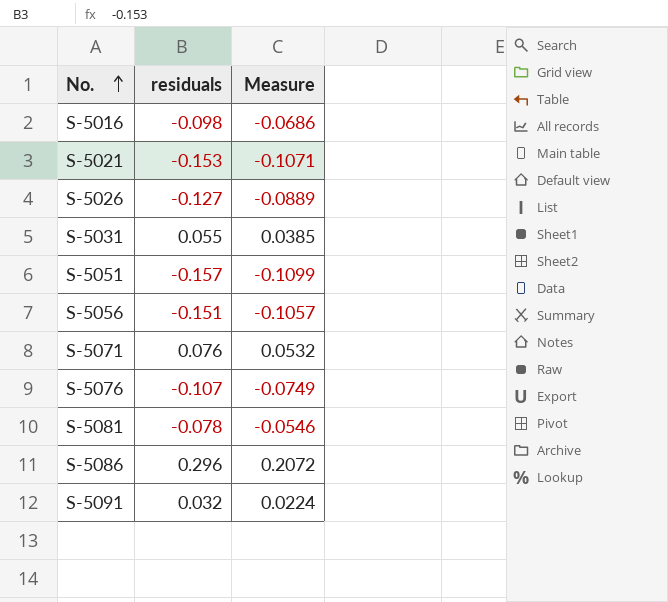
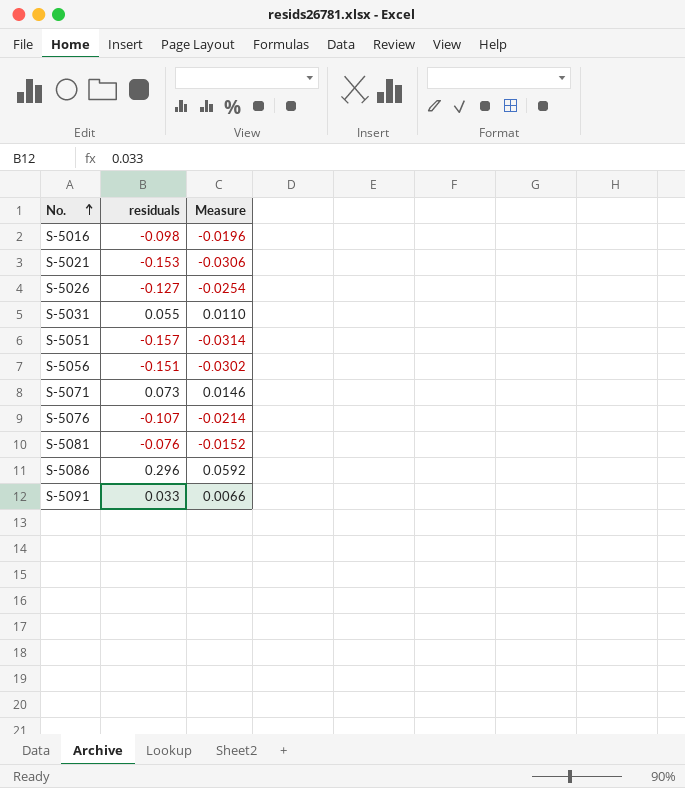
column Measure | formula: [residuals] * 0.7 -> [residuals] * 0.2
S-5071 | residuals: 0.076 -> 0.073
S-5081 | residuals: -0.078 -> -0.076
S-5091 | residuals: 0.032 -> 0.033

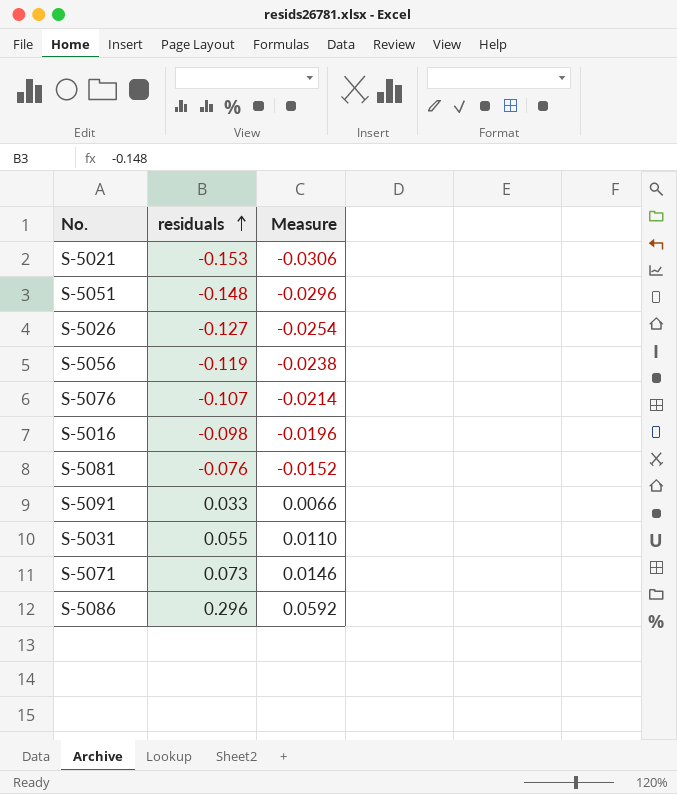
row order: No. ascending -> residuals ascending
S-5051 | residuals: -0.157 -> -0.148
S-5051 | Measure: -0.0314 -> -0.0296
S-5056 | residuals: -0.151 -> -0.119
S-5056 | Measure: -0.0302 -> -0.0238

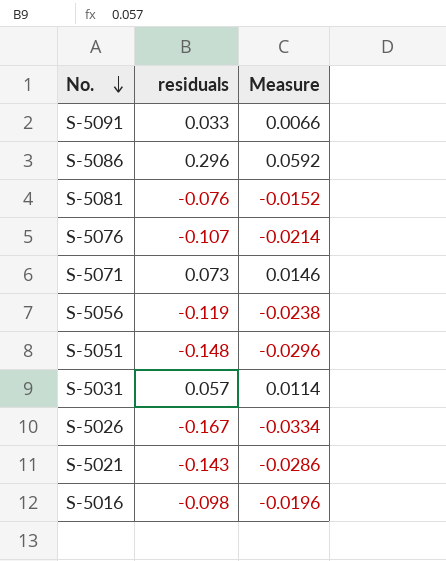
row order: residuals ascending -> No. descending
S-5031 | residuals: 0.055 -> 0.057
S-5031 | Measure: 0.0110 -> 0.0114
S-5026 | residuals: -0.127 -> -0.167
S-5026 | Measure: -0.0254 -> -0.0334
S-5021 | residuals: -0.153 -> -0.143
S-5021 | Measure: -0.0306 -> -0.0286

